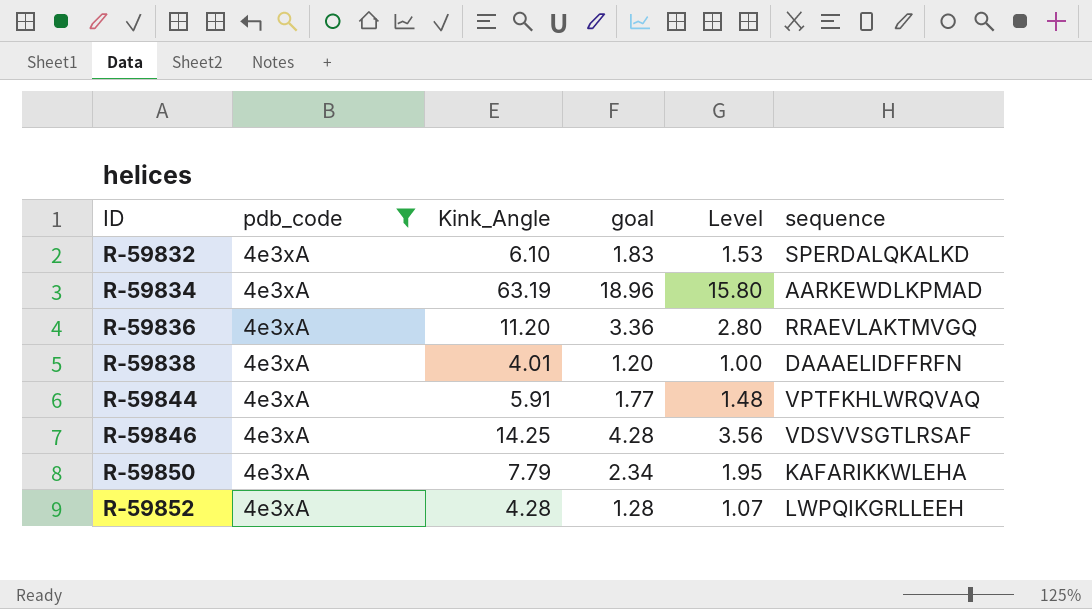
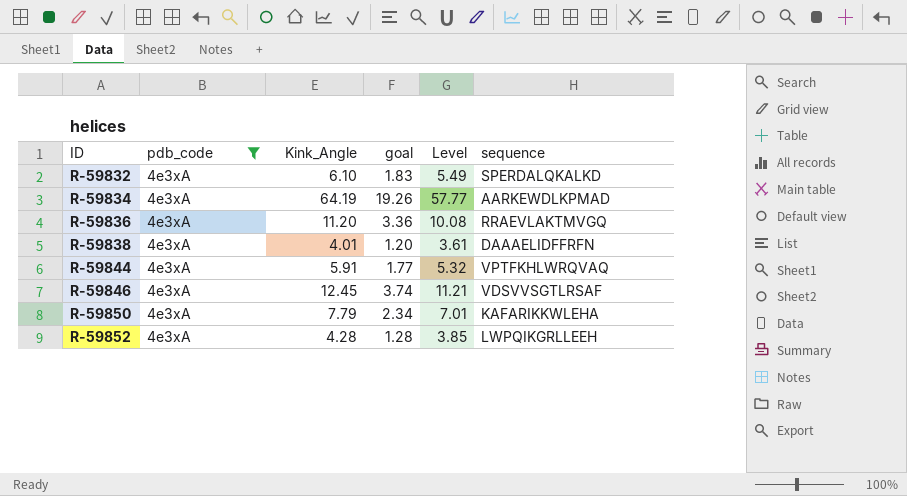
column Level | formula: [Kink_Angle] * 0.25 -> [Kink_Angle] * 0.9
R-59834 | Kink_Angle: 63.19 -> 64.19
R-59834 | goal: 18.96 -> 19.26
R-59846 | Kink_Angle: 14.25 -> 12.45
R-59846 | goal: 4.28 -> 3.74

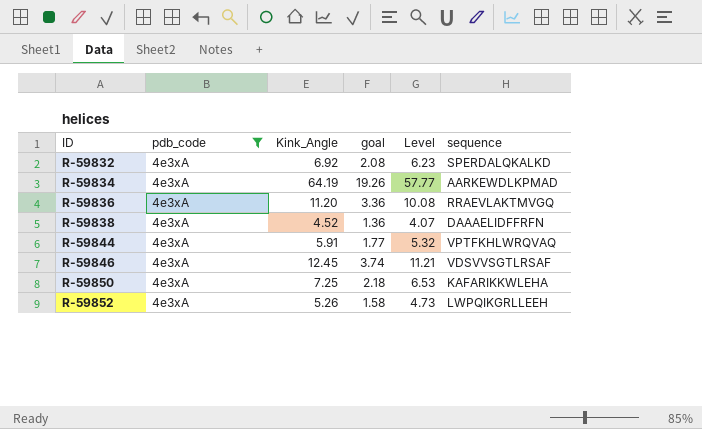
R-59832 | Kink_Angle: 6.10 -> 6.92
R-59832 | goal: 1.83 -> 2.08
R-59832 | Level: 5.49 -> 6.23
R-59838 | Kink_Angle: 4.01 -> 4.52
R-59838 | goal: 1.20 -> 1.36
R-59838 | Level: 3.61 -> 4.07
R-59850 | Kink_Angle: 7.79 -> 7.25
R-59850 | goal: 2.34 -> 2.18
R-59850 | Level: 7.01 -> 6.53
R-59852 | Kink_Angle: 4.28 -> 5.26
R-59852 | goal: 1.28 -> 1.58
R-59852 | Level: 3.85 -> 4.73

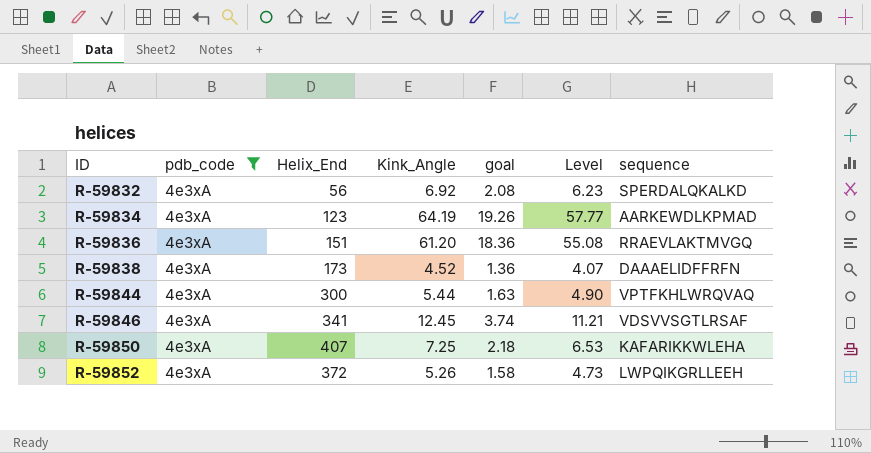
column Helix_End | position: none -> 3
R-59836 | Kink_Angle: 11.20 -> 61.20
R-59836 | goal: 3.36 -> 18.36
R-59836 | Level: 10.08 -> 55.08
R-59844 | Kink_Angle: 5.91 -> 5.44
R-59844 | goal: 1.77 -> 1.63
R-59844 | Level: 5.32 -> 4.90

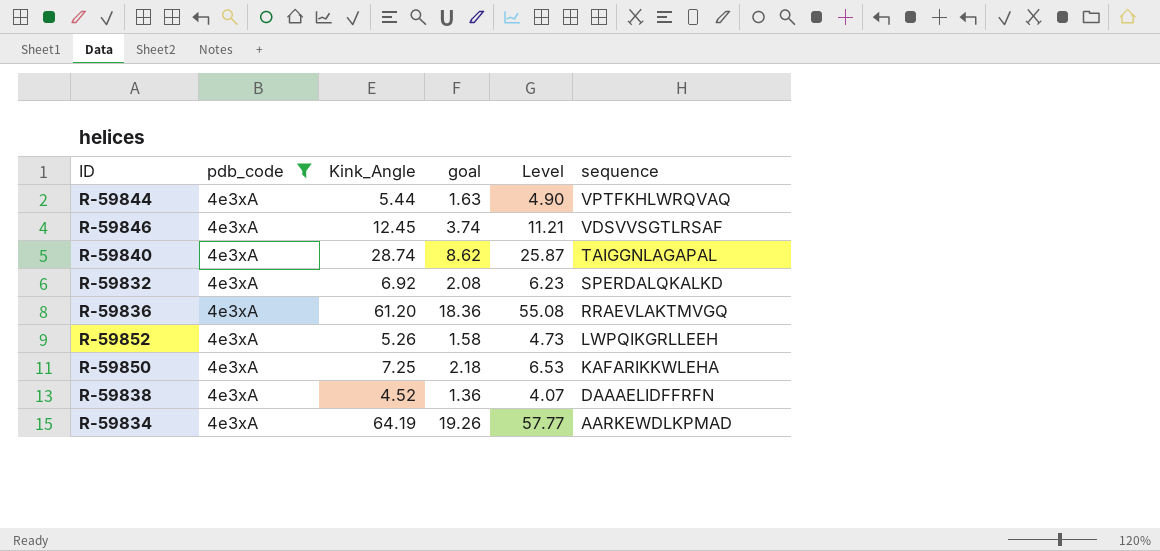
row order: ID ascending -> sequence descending
column Helix_End | position: 3 -> none
row R-59840: none -> 4e3xA | 28.74 | 8.62 | 25.87 | TAIGGNLAGAPAL

